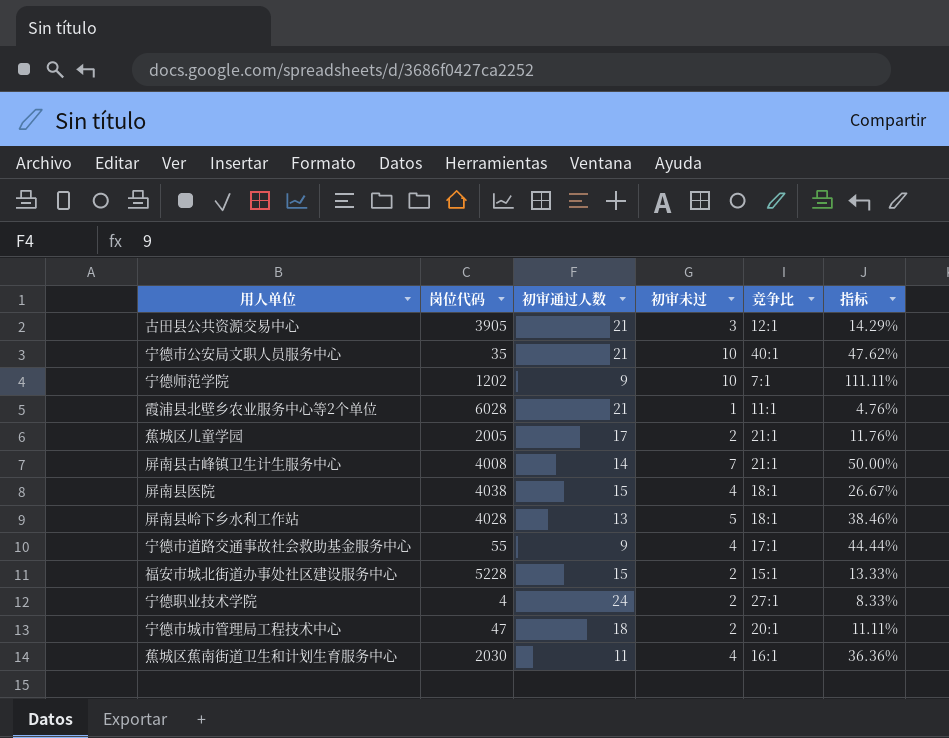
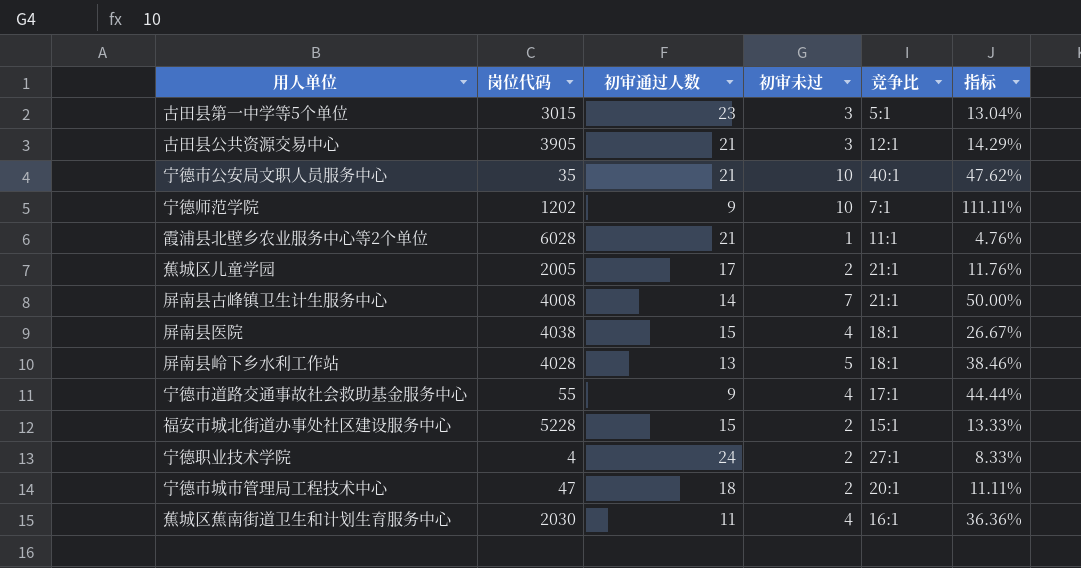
row 古田县第一中学等5个单位: none -> 3015 | 23 | 3 | 5:1 | 13.04%

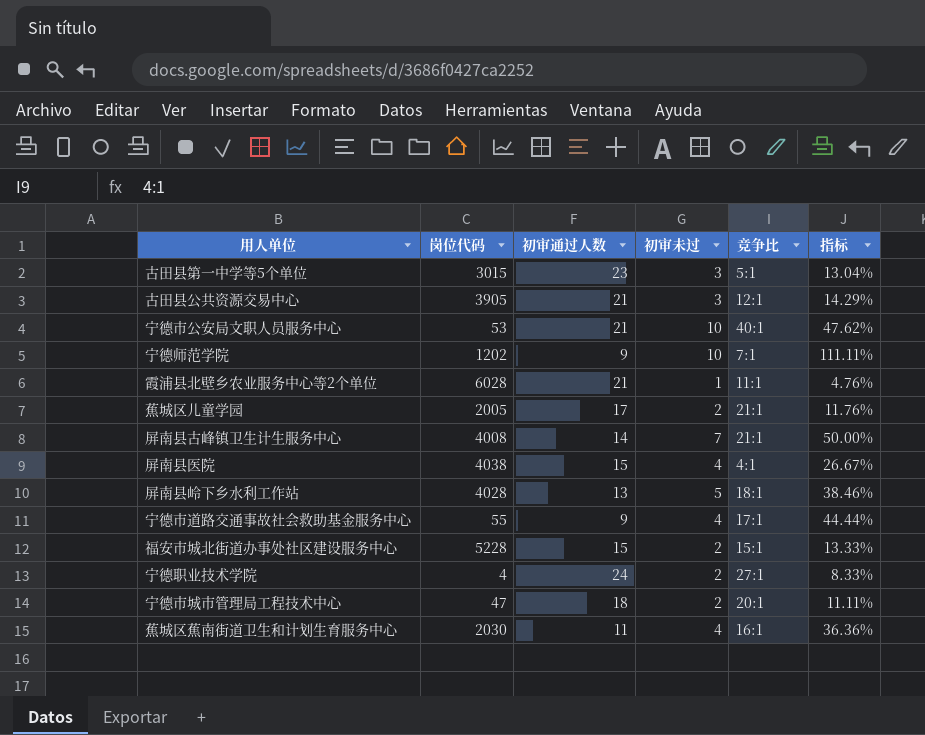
宁德市公安局文职人员服务中心 | 岗位代码: 35 -> 53
屏南县医院 | 竞争比: 18:1 -> 4:1

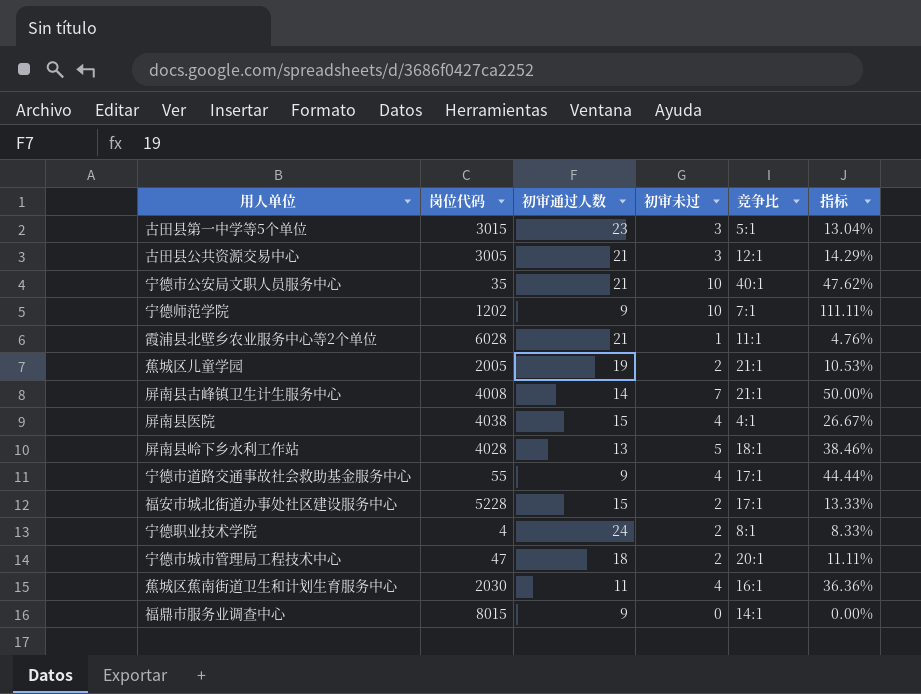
古田县公共资源交易中心 | 岗位代码: 3905 -> 3005
宁德市公安局文职人员服务中心 | 岗位代码: 53 -> 35
蕉城区儿童学园 | 初审通过人数: 17 -> 19
蕉城区儿童学园 | 指标: 11.76% -> 10.53%
福安市城北街道办事处社区建设服务中心 | 竞争比: 15:1 -> 17:1
宁德职业技术学院 | 竞争比: 27:1 -> 8:1
row 福鼎市服务业调查中心: none -> 8015 | 9 | 0 | 14:1 | 0.00%

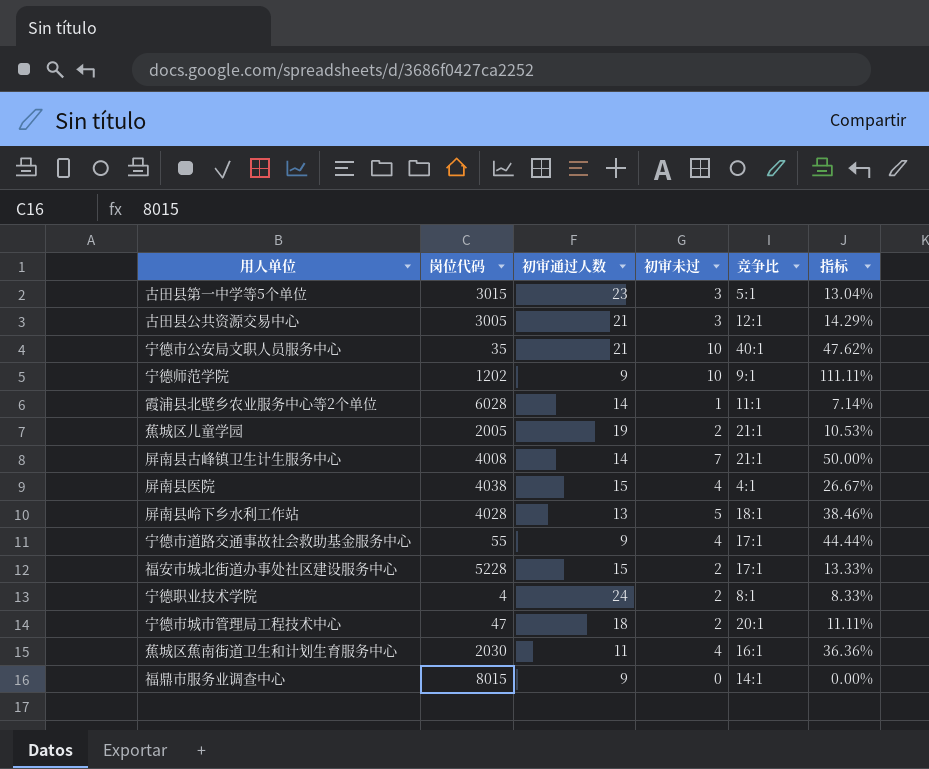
宁德师范学院 | 竞争比: 7:1 -> 9:1
霞浦县北壁乡农业服务中心等2个单位 | 初审通过人数: 21 -> 14
霞浦县北壁乡农业服务中心等2个单位 | 指标: 4.76% -> 7.14%

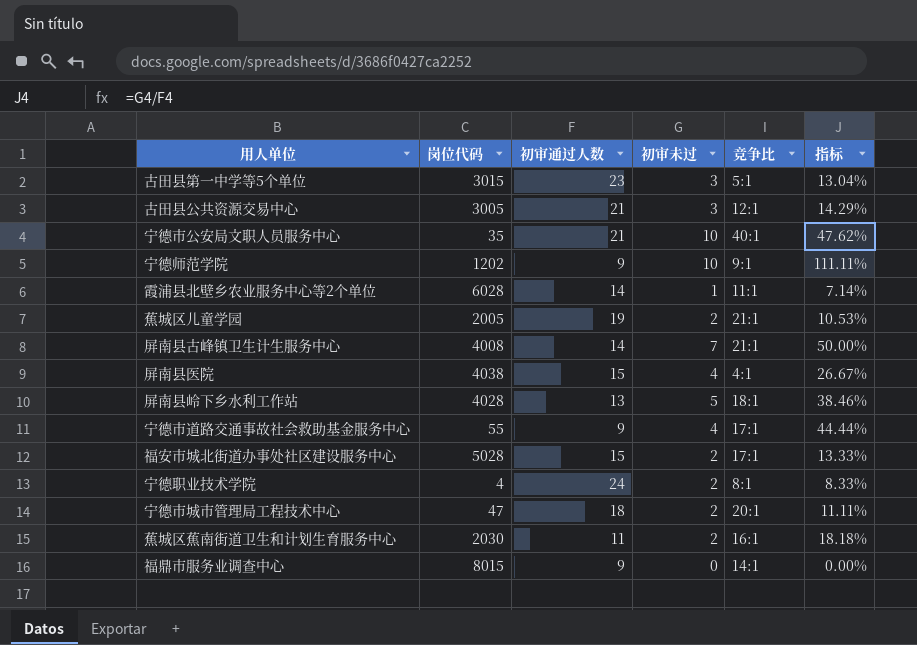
福安市城北街道办事处社区建设服务中心 | 岗位代码: 5228 -> 5028
蕉城区蕉南街道卫生和计划生育服务中心 | 初审未过: 4 -> 2
蕉城区蕉南街道卫生和计划生育服务中心 | 指标: 36.36% -> 18.18%

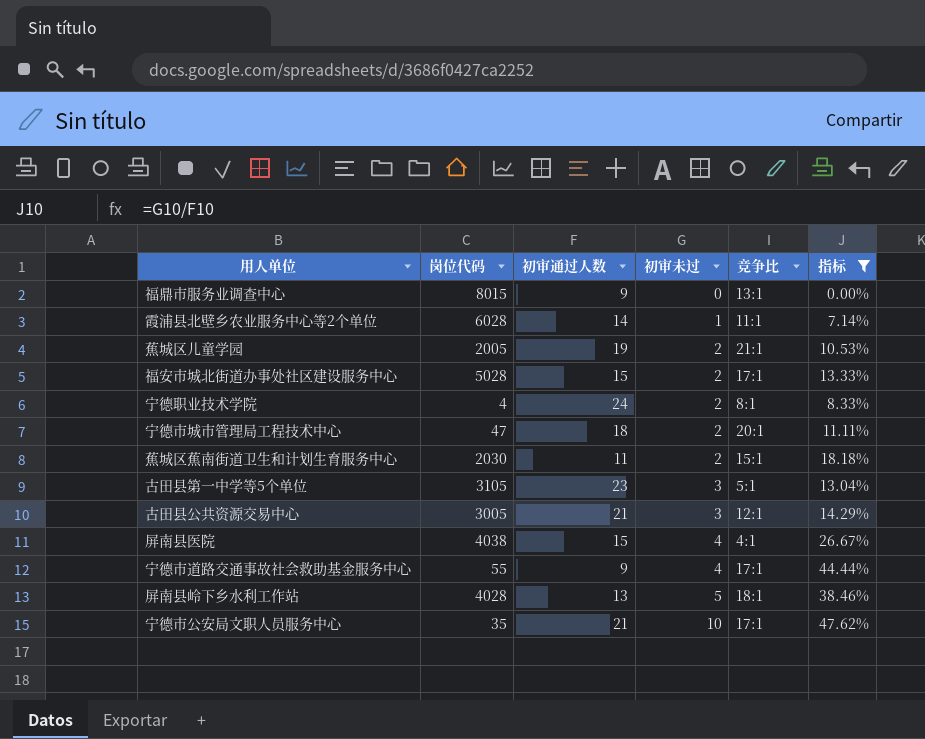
filter: none -> 指标 <= 47.62%
row order: none -> 初审未过 ascending
福鼎市服务业调查中心 | 竞争比: 14:1 -> 13:1
蕉城区蕉南街道卫生和计划生育服务中心 | 竞争比: 16:1 -> 15:1
古田县第一中学等5个单位 | 岗位代码: 3015 -> 3105
宁德市公安局文职人员服务中心 | 竞争比: 40:1 -> 17:1

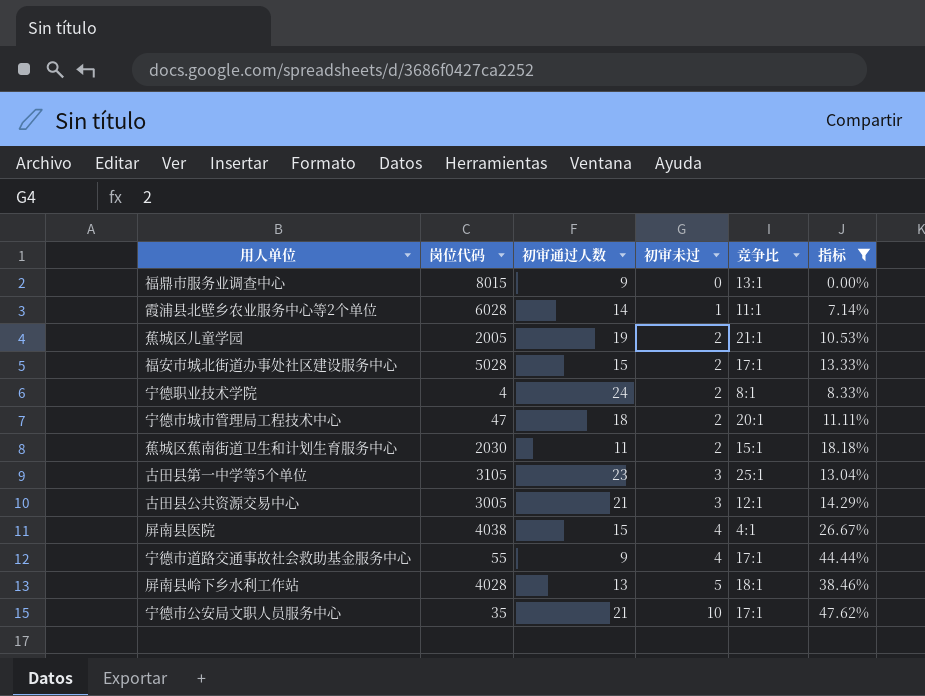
古田县第一中学等5个单位 | 竞争比: 5:1 -> 25:1

